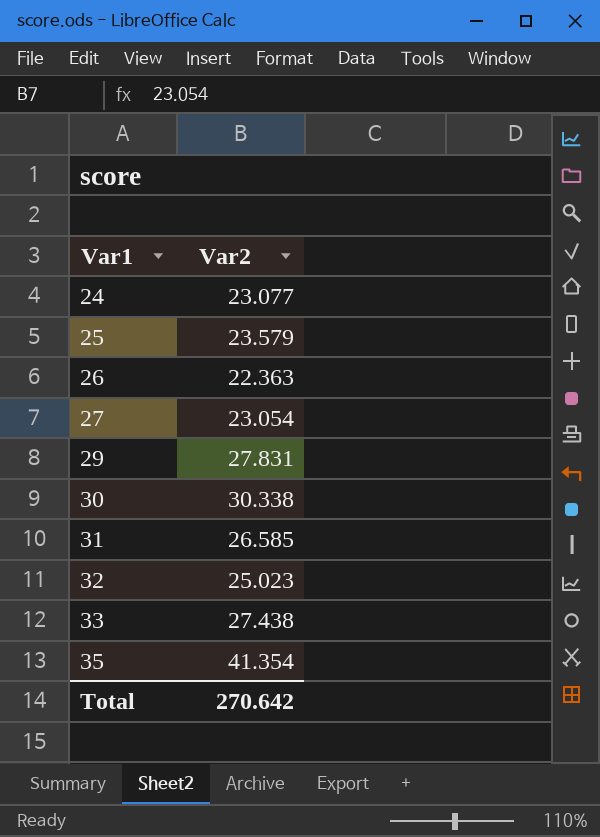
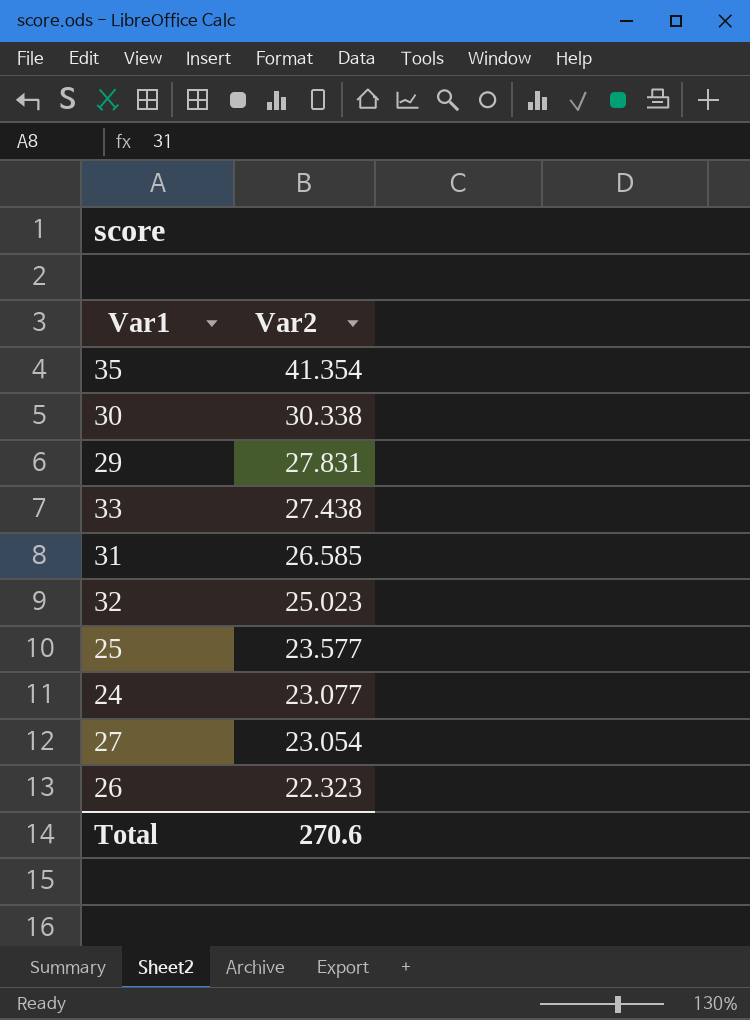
row order: Var1 ascending -> Var2 descending
25 | Var2: 23.579 -> 23.577
26 | Var2: 22.363 -> 22.323
Total | Var2: 270.642 -> 270.6

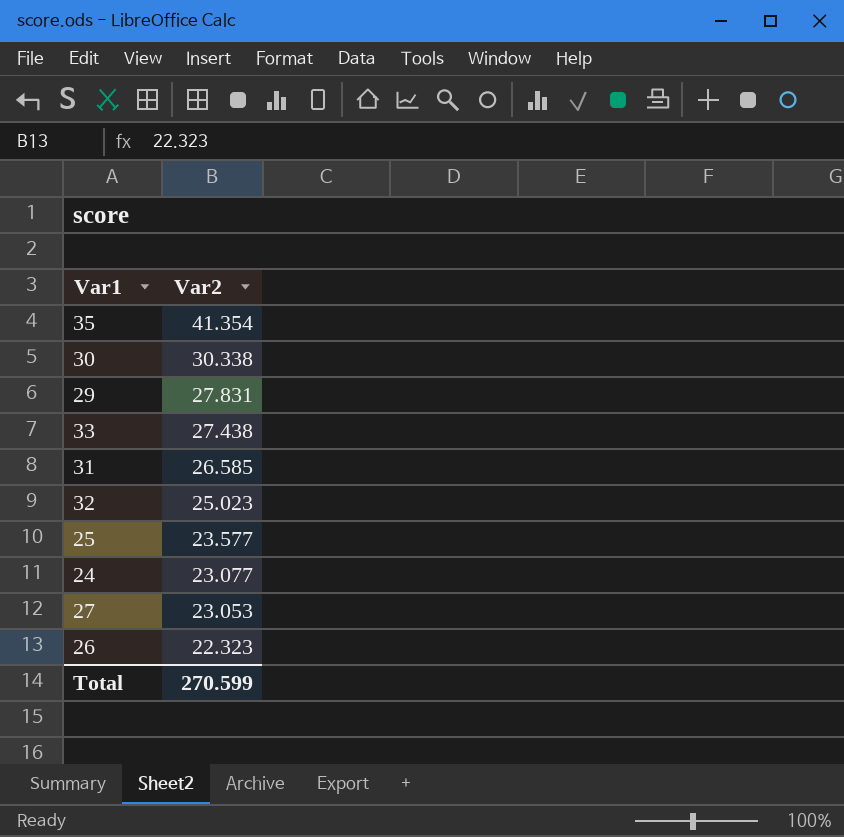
27 | Var2: 23.054 -> 23.053
Total | Var2: 270.6 -> 270.599

